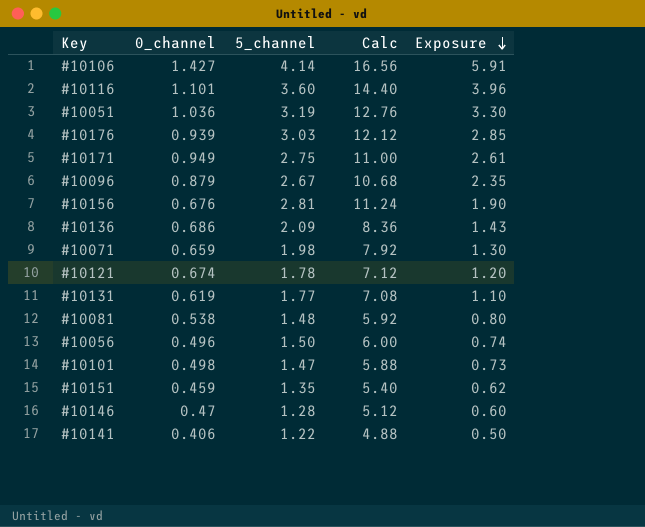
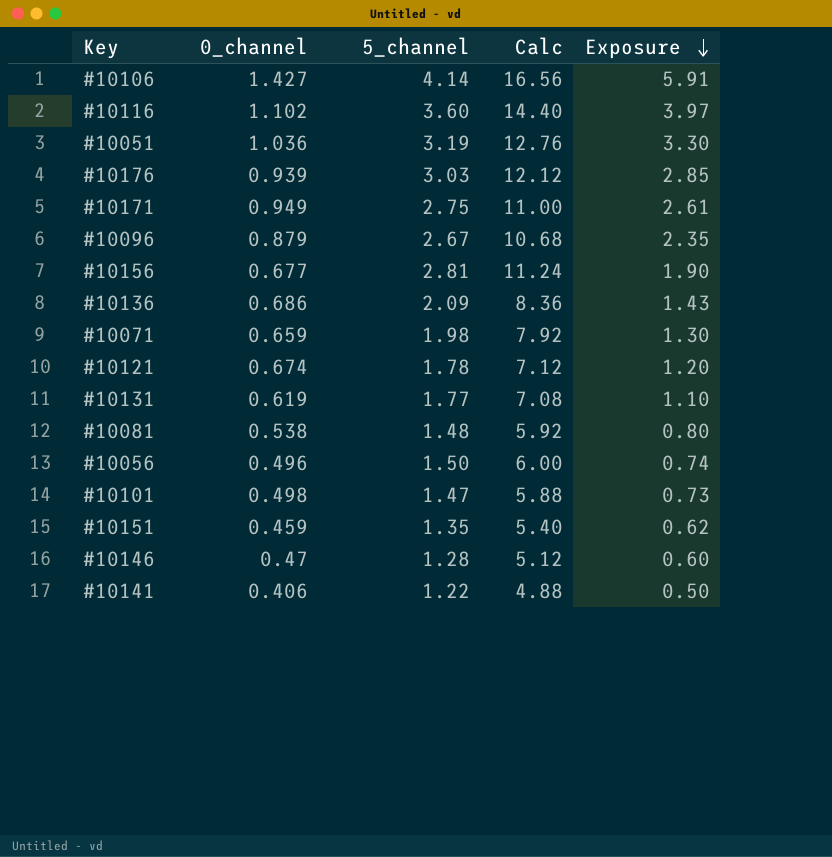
#10116 | 0_channel: 1.101 -> 1.102
#10116 | Exposure: 3.96 -> 3.97
#10156 | 0_channel: 0.676 -> 0.677

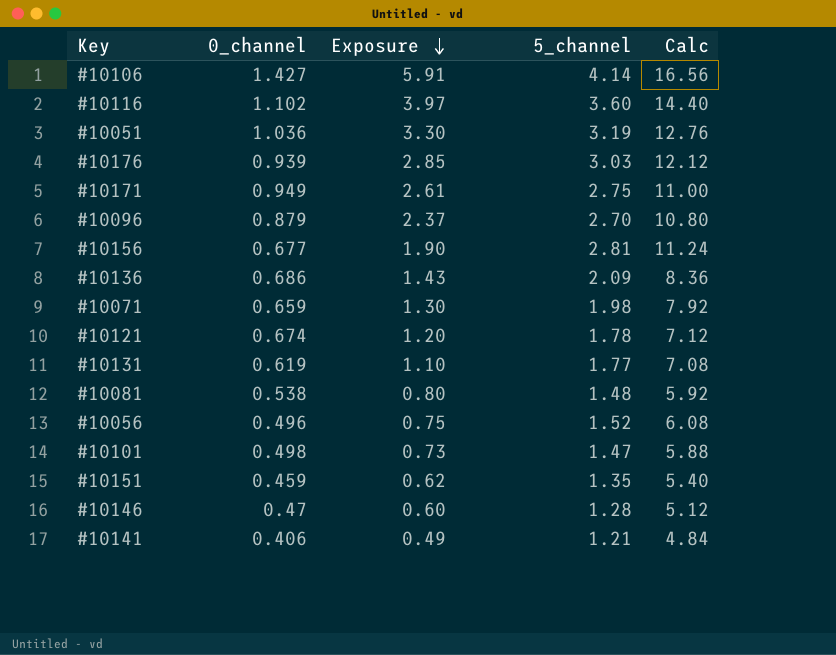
column Exposure | position: 5 -> 3
#10096 | Exposure: 2.35 -> 2.37
#10096 | 5_channel: 2.67 -> 2.70
#10096 | Calc: 10.68 -> 10.80
#10056 | Exposure: 0.74 -> 0.75
#10056 | 5_channel: 1.50 -> 1.52
#10056 | Calc: 6.00 -> 6.08
#10141 | Exposure: 0.50 -> 0.49
#10141 | 5_channel: 1.22 -> 1.21
#10141 | Calc: 4.88 -> 4.84

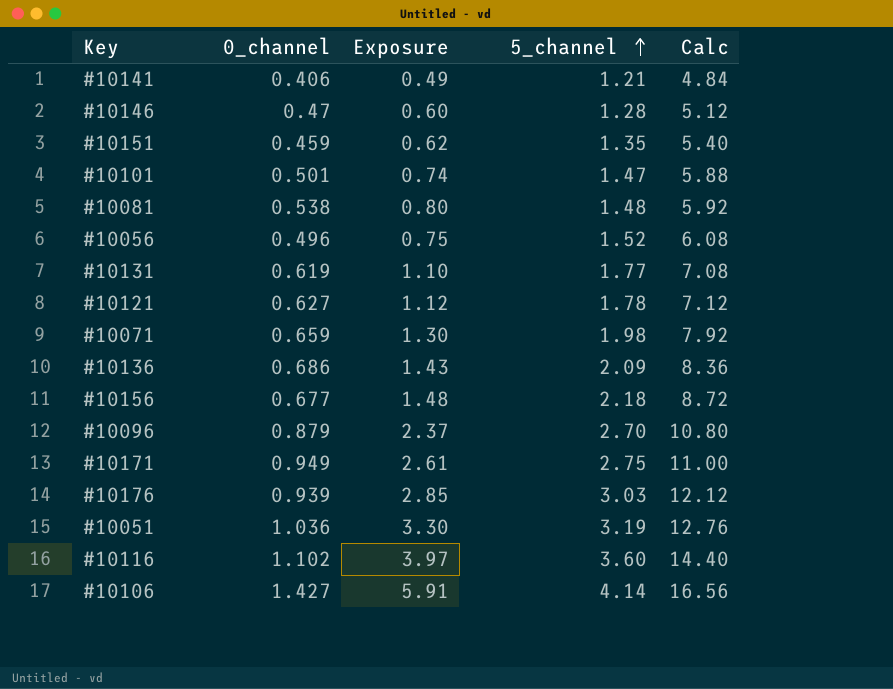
row order: Exposure descending -> 5_channel ascending
#10101 | 0_channel: 0.498 -> 0.501
#10101 | Exposure: 0.73 -> 0.74
#10121 | 0_channel: 0.674 -> 0.627
#10121 | Exposure: 1.20 -> 1.12
#10156 | Exposure: 1.90 -> 1.48
#10156 | 5_channel: 2.81 -> 2.18
#10156 | Calc: 11.24 -> 8.72

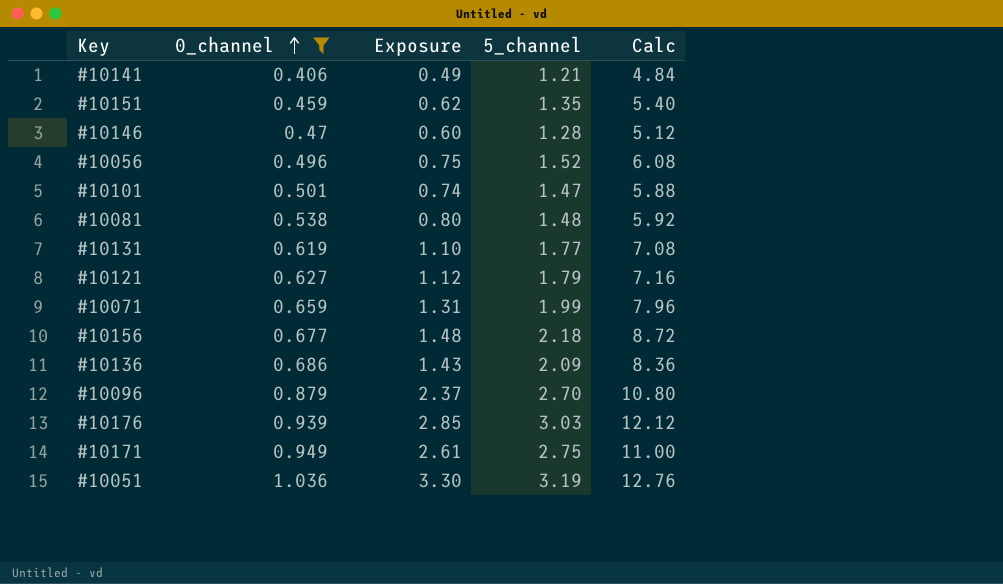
filter: none -> 0_channel <= 1.036
row order: 5_channel ascending -> 0_channel ascending
#10121 | 5_channel: 1.78 -> 1.79
#10121 | Calc: 7.12 -> 7.16
#10071 | Exposure: 1.30 -> 1.31
#10071 | 5_channel: 1.98 -> 1.99
#10071 | Calc: 7.92 -> 7.96

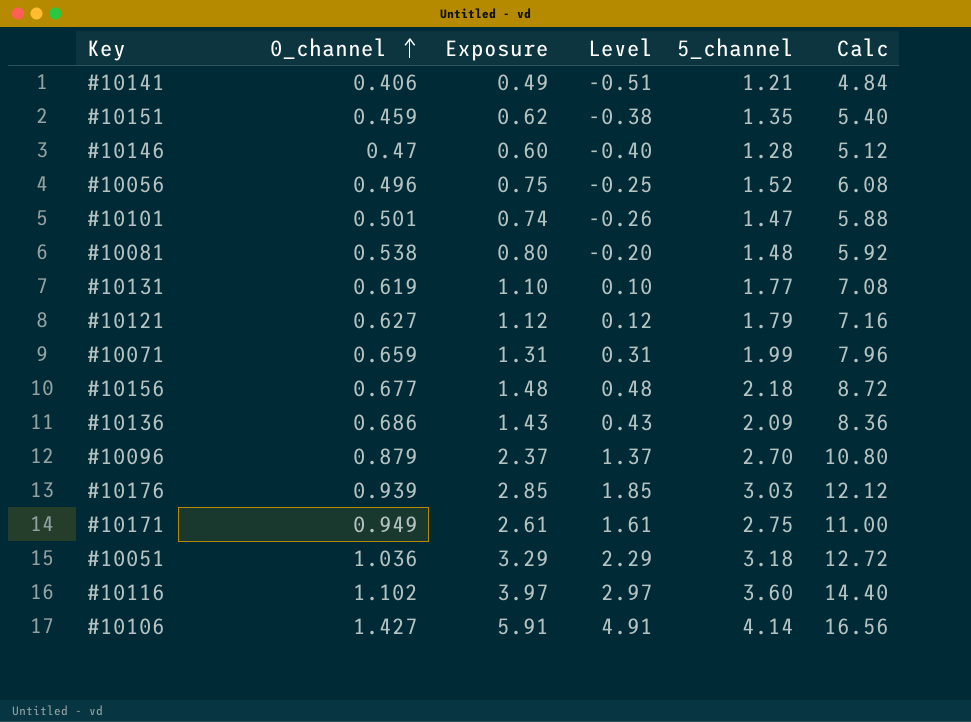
filter: 0_channel <= 1.036 -> none
column Level | formula: none -> [Exposure] - 1
#10051 | Exposure: 3.30 -> 3.29
#10051 | 5_channel: 3.19 -> 3.18
#10051 | Calc: 12.76 -> 12.72

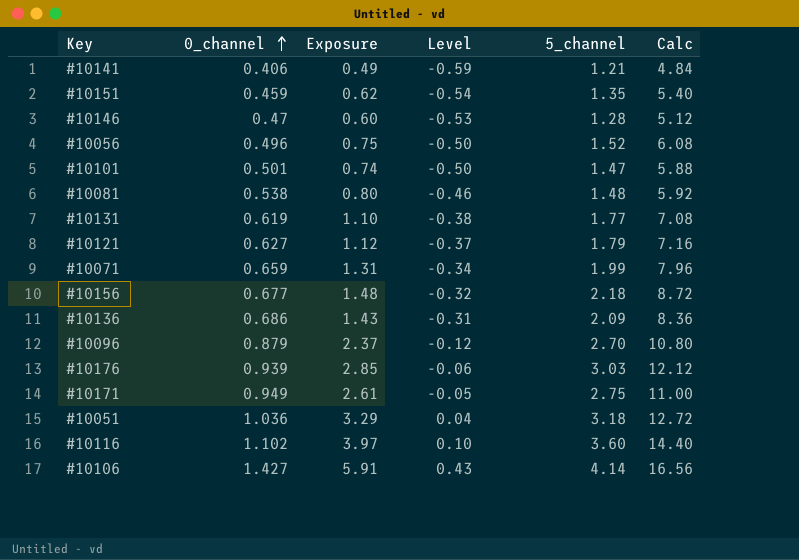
column Level | formula: [Exposure] - 1 -> [0_channel] - 1

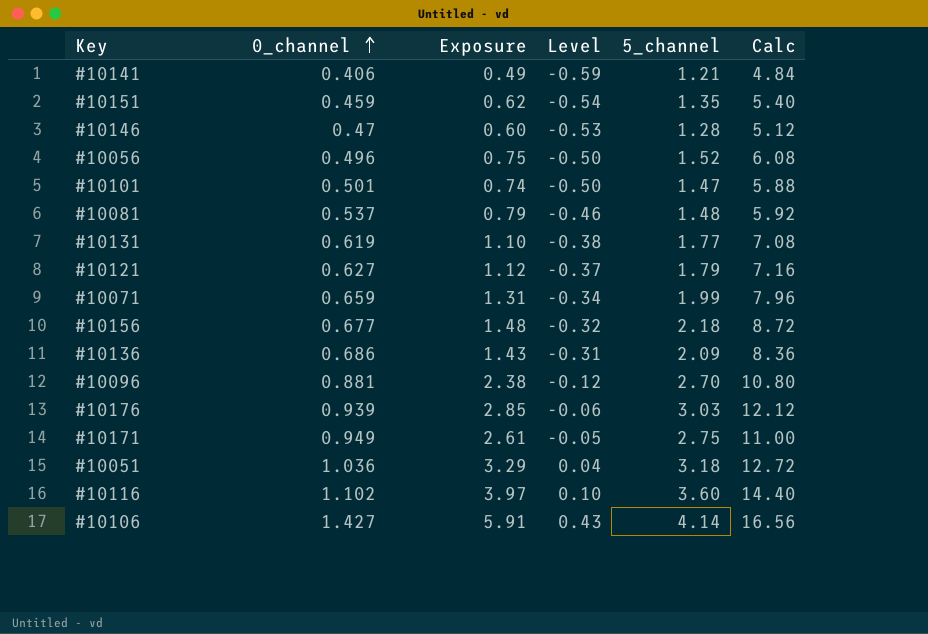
#10081 | 0_channel: 0.538 -> 0.537
#10081 | Exposure: 0.80 -> 0.79
#10096 | 0_channel: 0.879 -> 0.881
#10096 | Exposure: 2.37 -> 2.38

